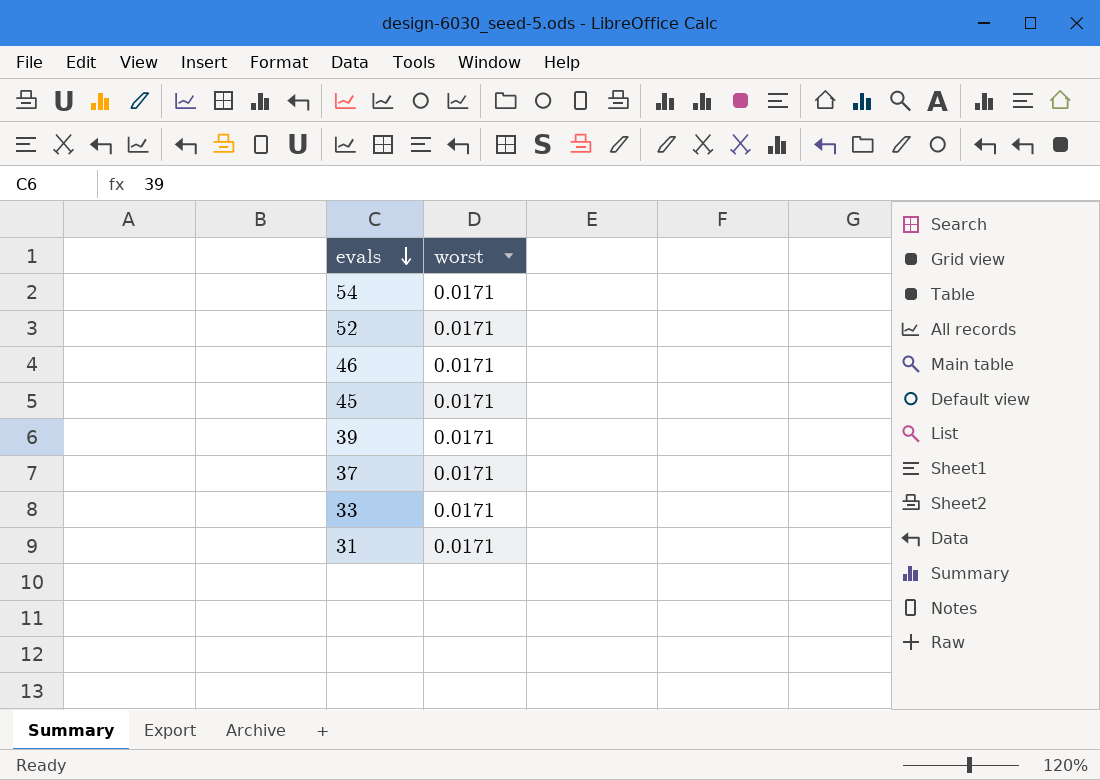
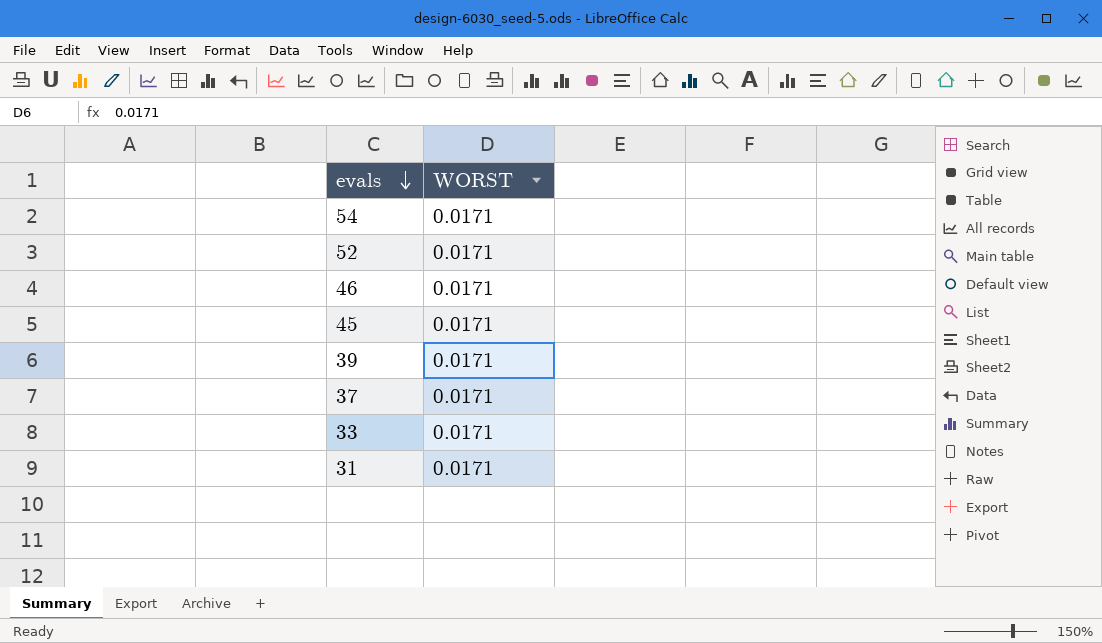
column name: worst -> WORST

